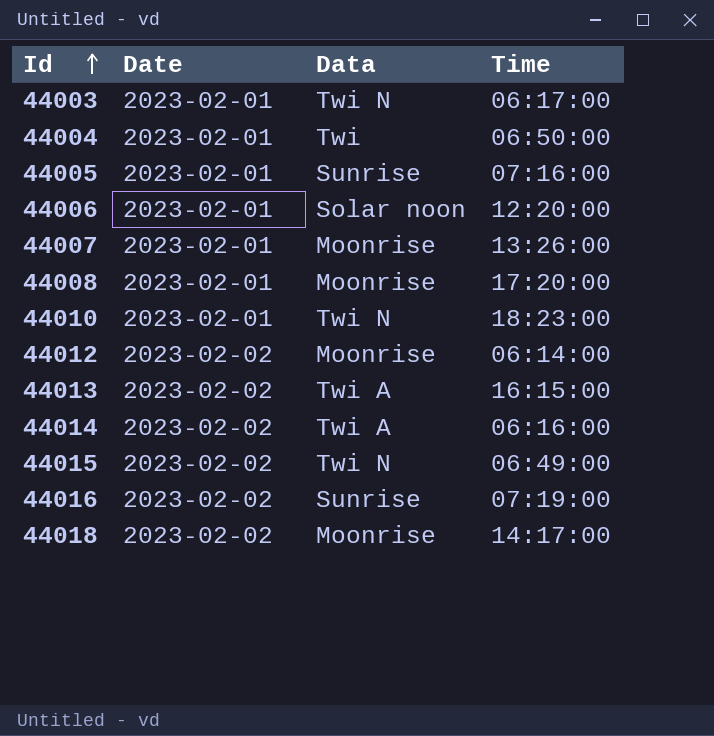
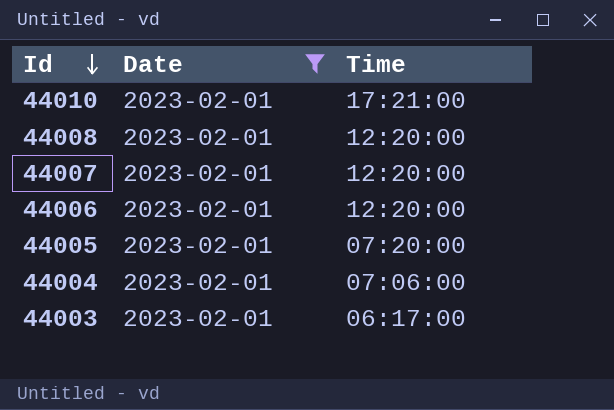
filter: none -> Date = 2023-02-01
row order: Id ascending -> Id descending
column Data | position: 3 -> none
44010 | Time: 18:23:00 -> 17:21:00
44008 | Time: 17:20:00 -> 12:20:00
44007 | Time: 13:26:00 -> 12:20:00
44005 | Time: 07:16:00 -> 07:20:00
44004 | Time: 06:50:00 -> 07:06:00

